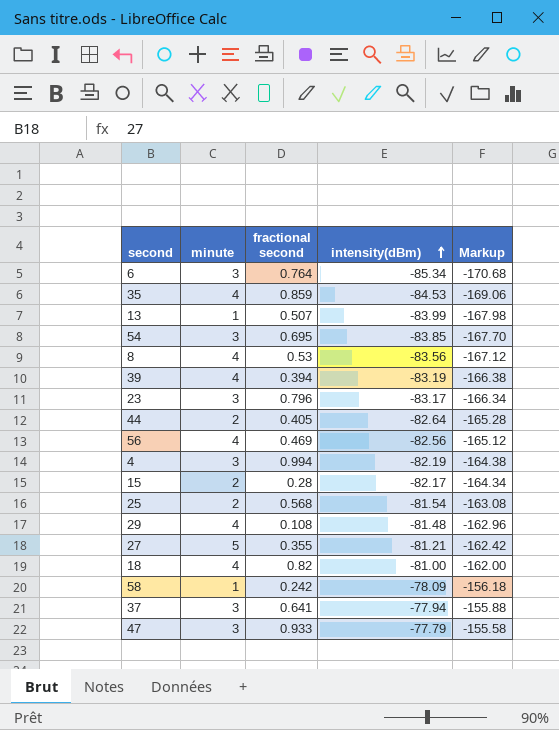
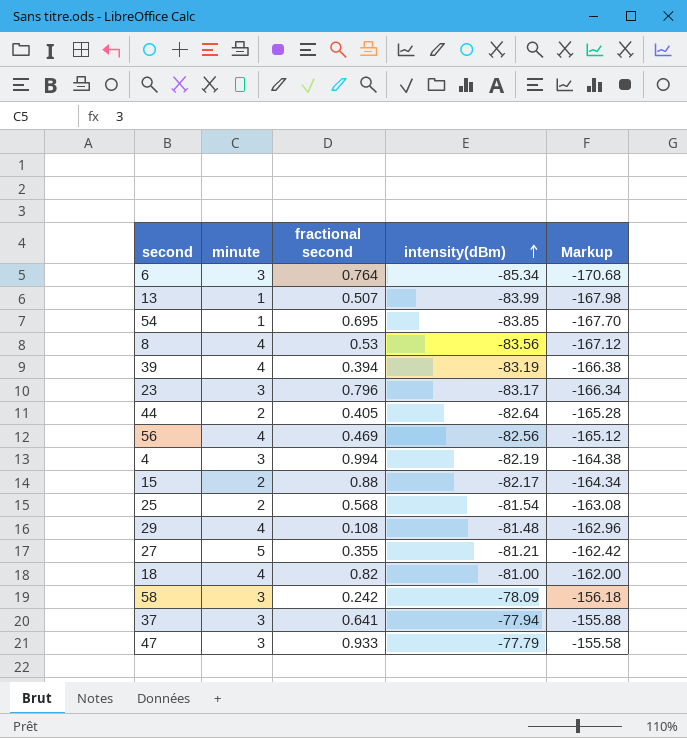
row 35: 4 | 0.859 | -84.53 | -169.06 -> none
54 | minute: 3 -> 1
15 | fractional second: 0.28 -> 0.88
58 | minute: 1 -> 3

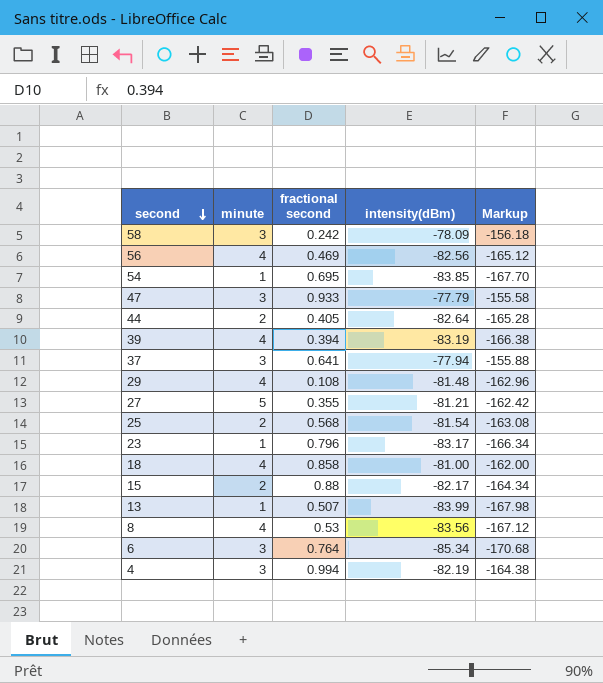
row order: intensity(dBm) ascending -> second descending
23 | minute: 3 -> 1
18 | fractional second: 0.82 -> 0.858

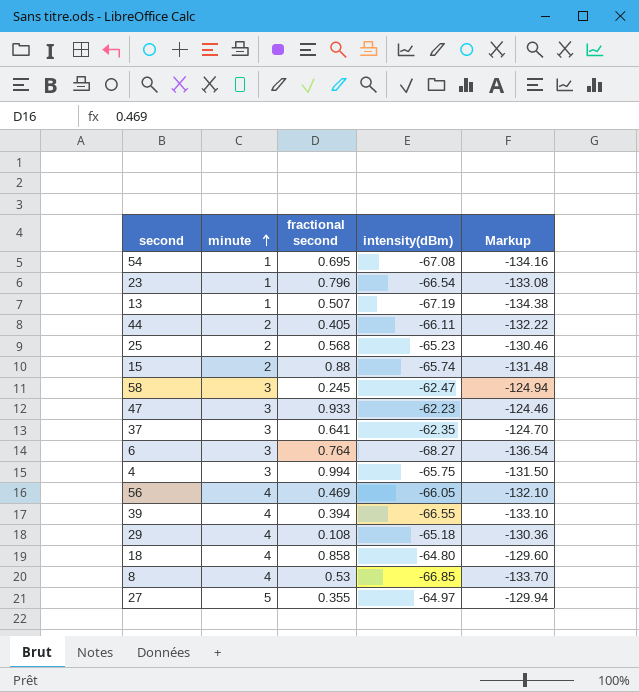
row order: second descending -> minute ascending
54 | intensity(dBm): -83.85 -> -67.08
54 | Markup: -167.70 -> -134.16
23 | intensity(dBm): -83.17 -> -66.54
23 | Markup: -166.34 -> -133.08
13 | intensity(dBm): -83.99 -> -67.19
13 | Markup: -167.98 -> -134.38
44 | intensity(dBm): -82.64 -> -66.11
44 | Markup: -165.28 -> -132.22
25 | intensity(dBm): -81.54 -> -65.23
25 | Markup: -163.08 -> -130.46
15 | intensity(dBm): -82.17 -> -65.74
15 | Markup: -164.34 -> -131.48
58 | fractional second: 0.242 -> 0.245
58 | intensity(dBm): -78.09 -> -62.47
58 | Markup: -156.18 -> -124.94
47 | intensity(dBm): -77.79 -> -62.23
47 | Markup: -155.58 -> -124.46
37 | intensity(dBm): -77.94 -> -62.35
37 | Markup: -155.88 -> -124.70
6 | intensity(dBm): -85.34 -> -68.27
6 | Markup: -170.68 -> -136.54
4 | intensity(dBm): -82.19 -> -65.75
4 | Markup: -164.38 -> -131.50
56 | intensity(dBm): -82.56 -> -66.05
56 | Markup: -165.12 -> -132.10
39 | intensity(dBm): -83.19 -> -66.55
39 | Markup: -166.38 -> -133.10
29 | intensity(dBm): -81.48 -> -65.18
29 | Markup: -162.96 -> -130.36
18 | intensity(dBm): -81.00 -> -64.80
18 | Markup: -162.00 -> -129.60
8 | intensity(dBm): -83.56 -> -66.85
8 | Markup: -167.12 -> -133.70
27 | intensity(dBm): -81.21 -> -64.97
27 | Markup: -162.42 -> -129.94

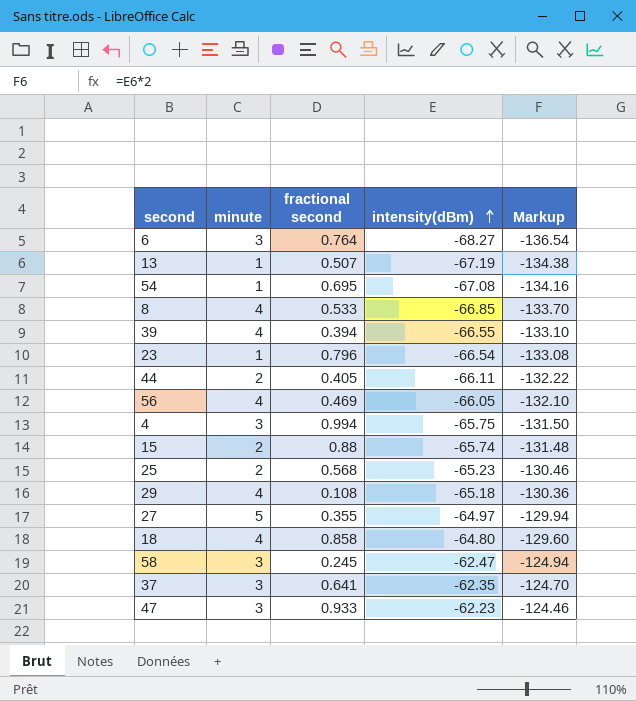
row order: minute ascending -> intensity(dBm) ascending
8 | fractional second: 0.53 -> 0.533

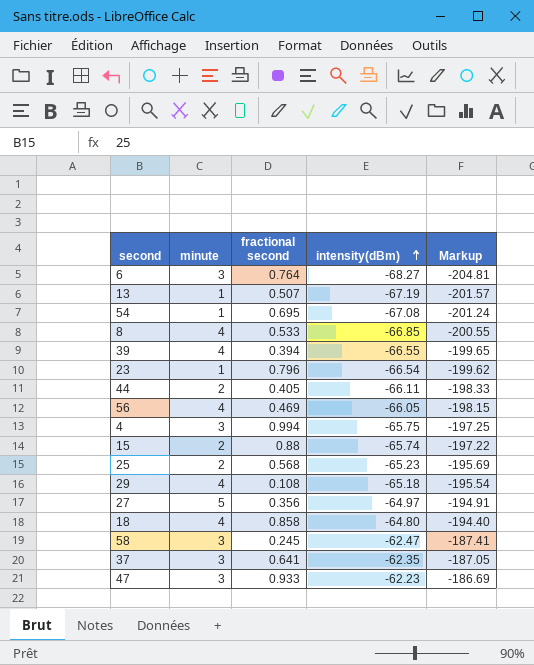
column Markup | formula: [intensity(dBm)] * 2 -> [intensity(dBm)] * 3
27 | fractional second: 0.355 -> 0.356

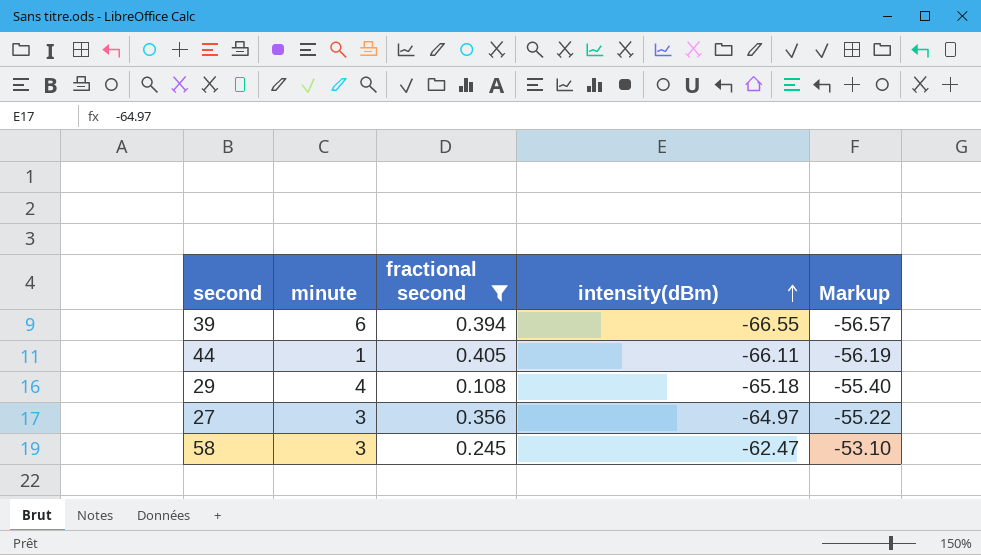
filter: none -> fractional second <= 0.405
column Markup | formula: [intensity(dBm)] * 3 -> [intensity(dBm)] * 0.85
39 | minute: 4 -> 6
44 | minute: 2 -> 1
27 | minute: 5 -> 3

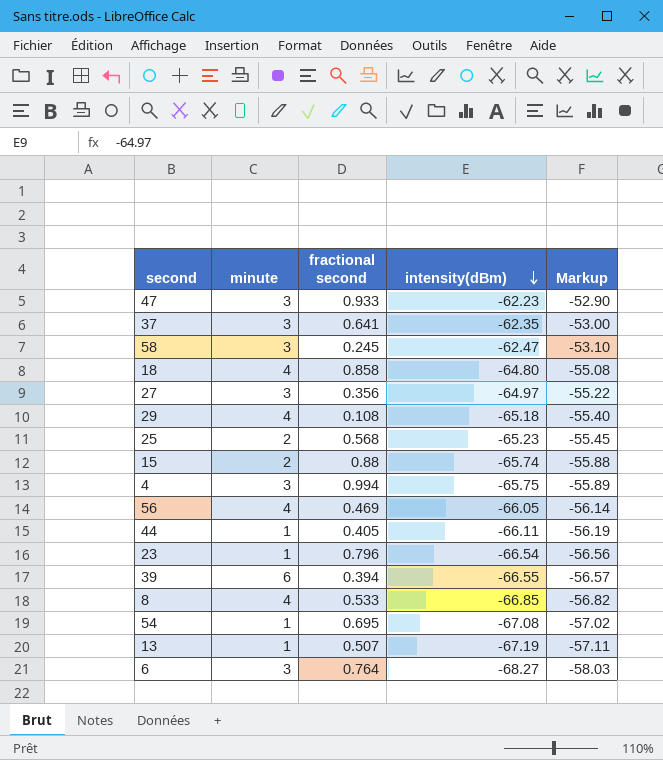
filter: fractional second <= 0.405 -> none
row order: intensity(dBm) ascending -> intensity(dBm) descending

